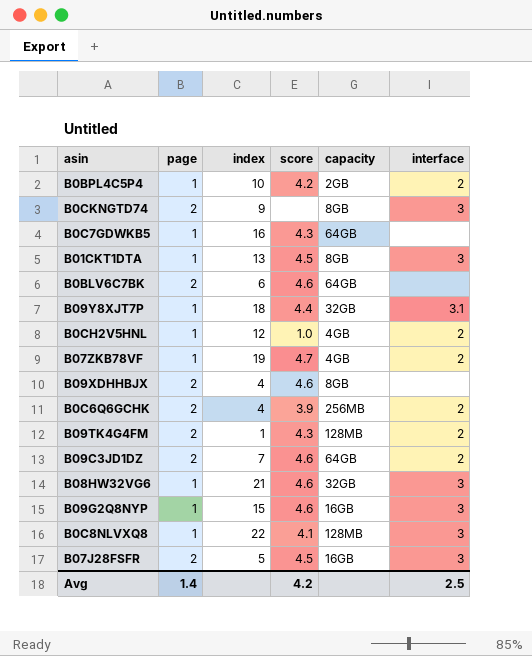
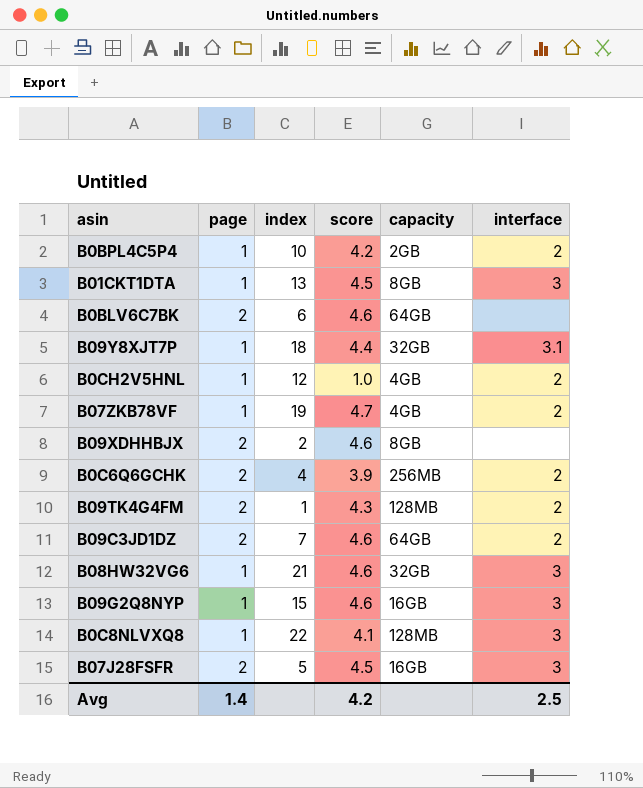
row B0CKNGTD74: 2 | 9 | none | 8GB | 3 -> none
row B0C7GDWKB5: 1 | 16 | 4.3 | 64GB | none -> none
B09XDHHBJX | index: 4 -> 2

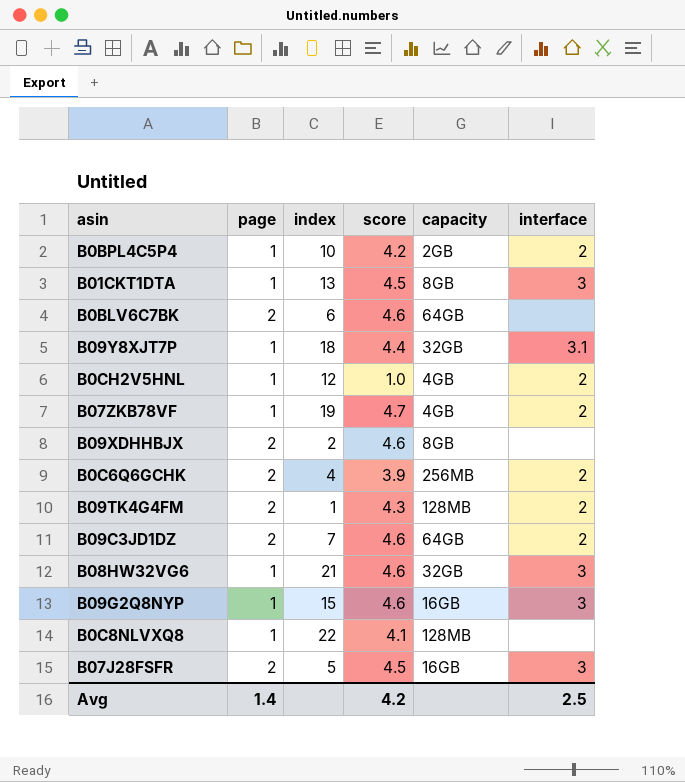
B0C8NLVXQ8 | interface: 3 -> none

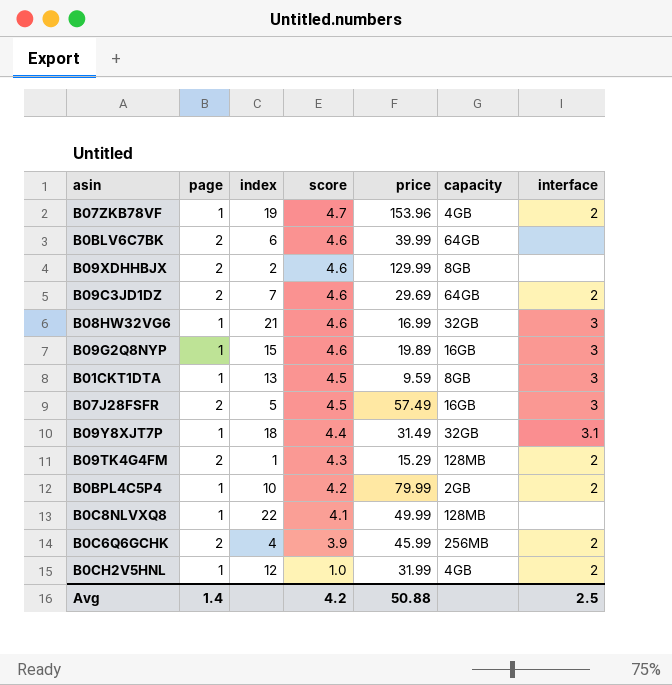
row order: none -> score descending
column price | position: none -> 5

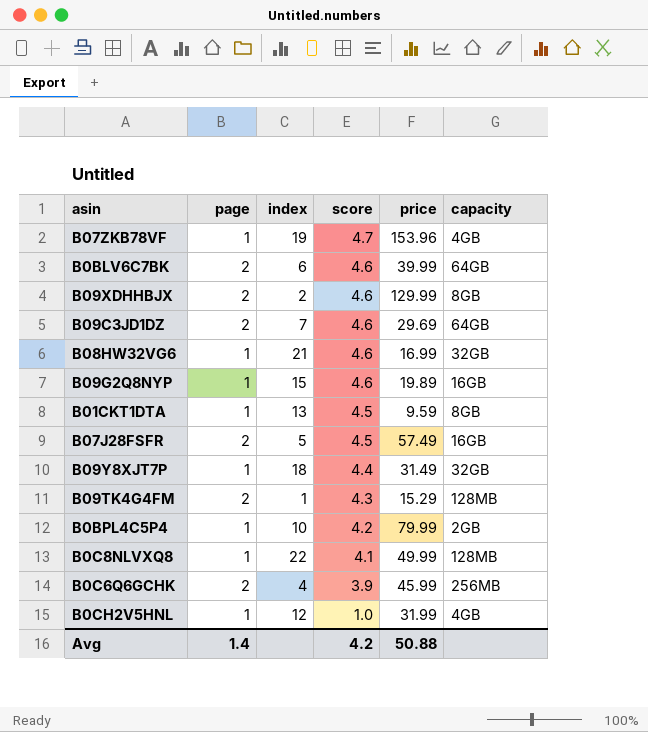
column interface | position: 7 -> none

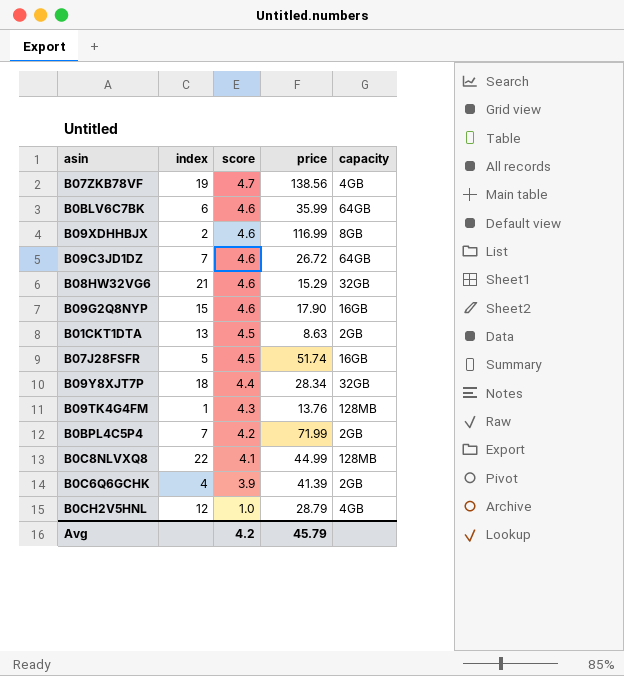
column page | position: 2 -> none
B07ZKB78VF | price: 153.96 -> 138.56
B0BLV6C7BK | price: 39.99 -> 35.99
B09XDHHBJX | price: 129.99 -> 116.99
B09C3JD1DZ | price: 29.69 -> 26.72
B08HW32VG6 | price: 16.99 -> 15.29
B09G2Q8NYP | price: 19.89 -> 17.90
B01CKT1DTA | price: 9.59 -> 8.63
B01CKT1DTA | capacity: 8GB -> 2GB
B07J28FSFR | price: 57.49 -> 51.74
B09Y8XJT7P | price: 31.49 -> 28.34
B09TK4G4FM | price: 15.29 -> 13.76
B0BPL4C5P4 | index: 10 -> 7
B0BPL4C5P4 | price: 79.99 -> 71.99
B0C8NLVXQ8 | price: 49.99 -> 44.99
B0C6Q6GCHK | price: 45.99 -> 41.39
B0C6Q6GCHK | capacity: 256MB -> 2GB
B0CH2V5HNL | price: 31.99 -> 28.79
Avg | price: 50.88 -> 45.79

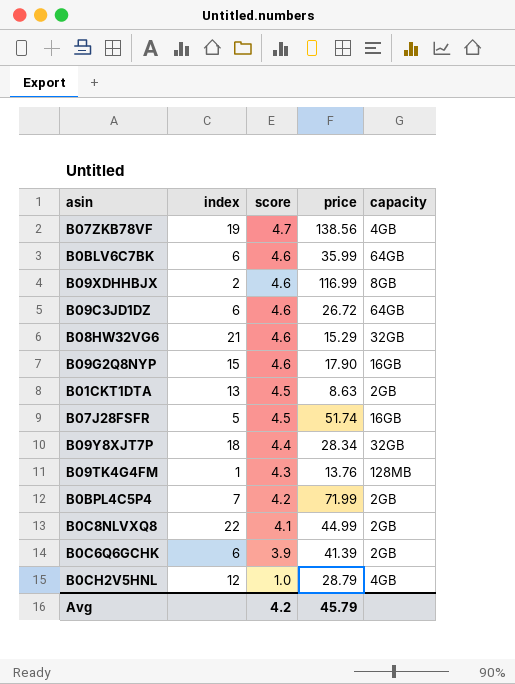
B09C3JD1DZ | index: 7 -> 6
B0C8NLVXQ8 | capacity: 128MB -> 2GB
B0C6Q6GCHK | index: 4 -> 6

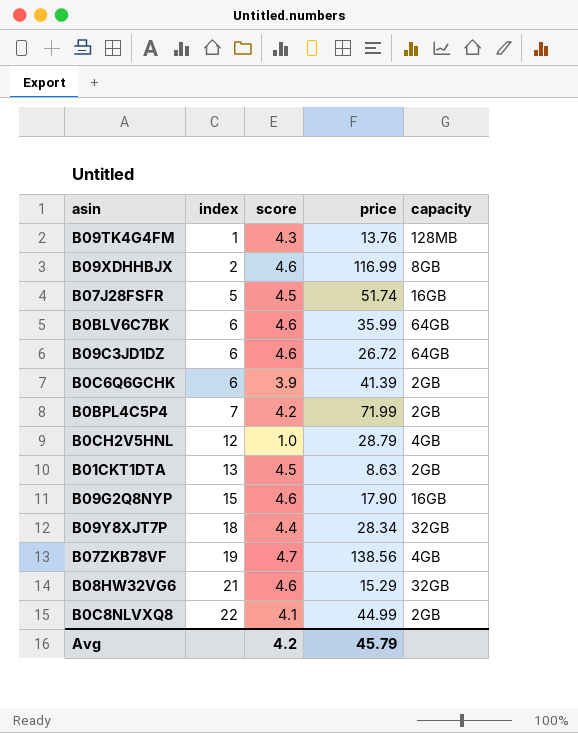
row order: score descending -> index ascending

